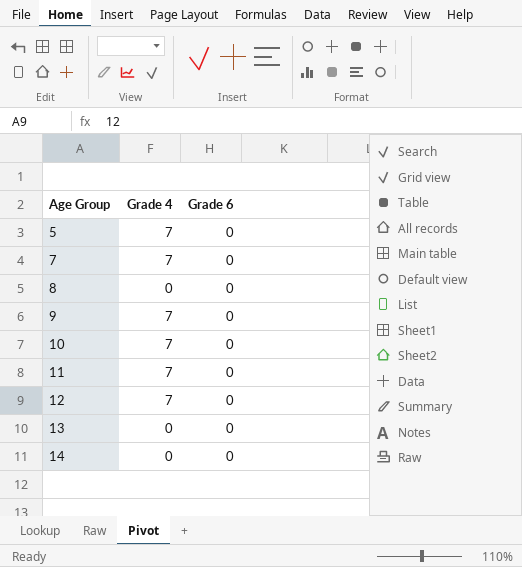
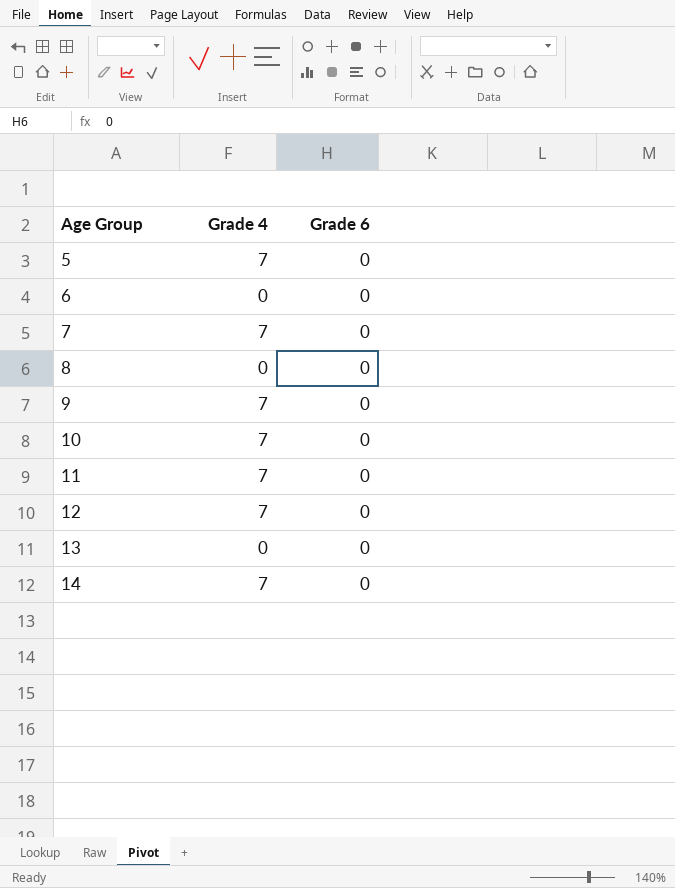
row 6: none -> 0 | 0
14 | Grade 4: 0 -> 7

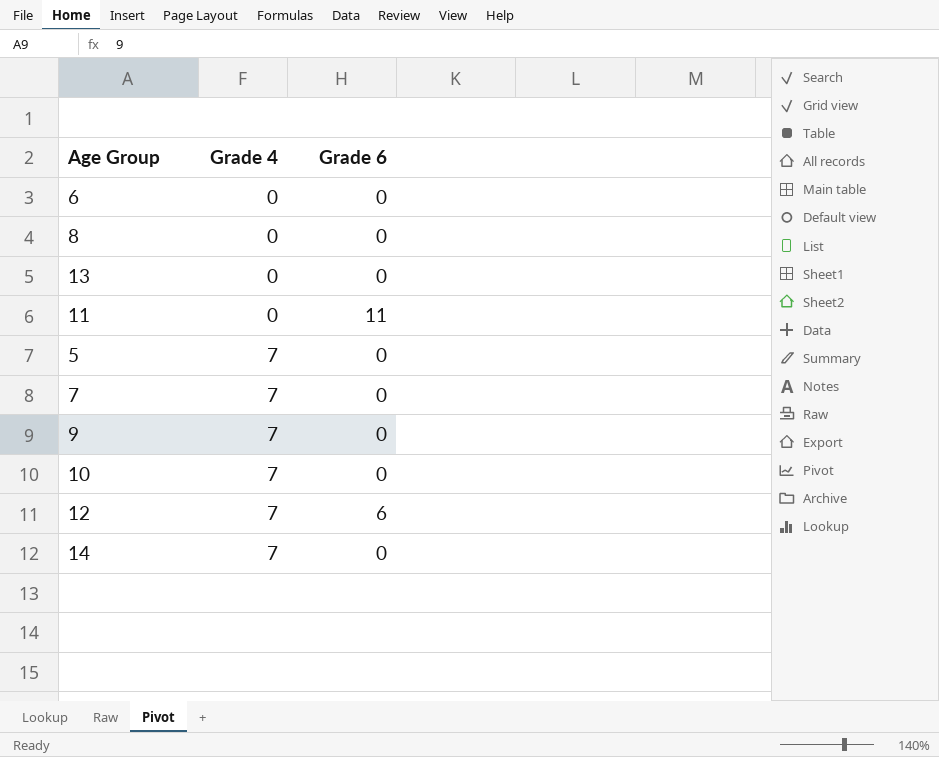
row order: Age Group ascending -> Grade 4 ascending
11 | Grade 4: 7 -> 0
11 | Grade 6: 0 -> 11
12 | Grade 6: 0 -> 6

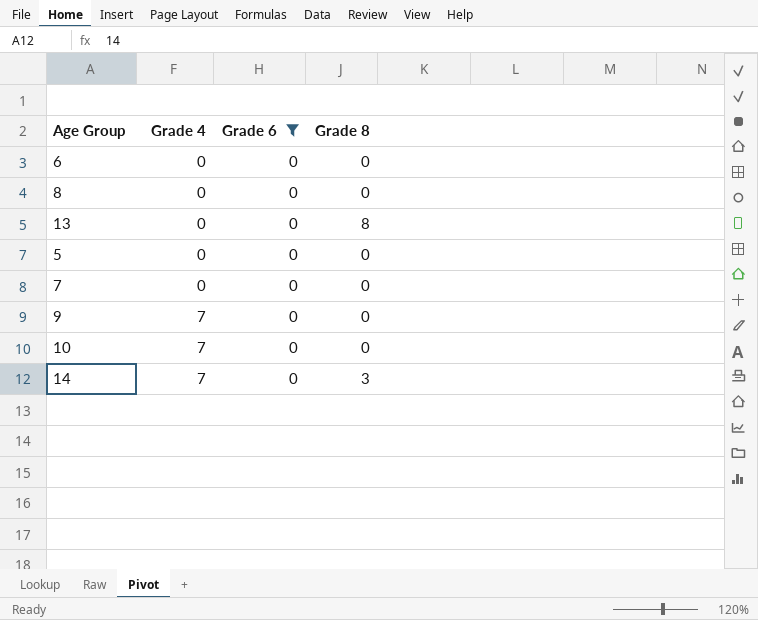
filter: none -> Grade 6 = 0
column Grade 8 | position: none -> 4
5 | Grade 4: 7 -> 0
7 | Grade 4: 7 -> 0

